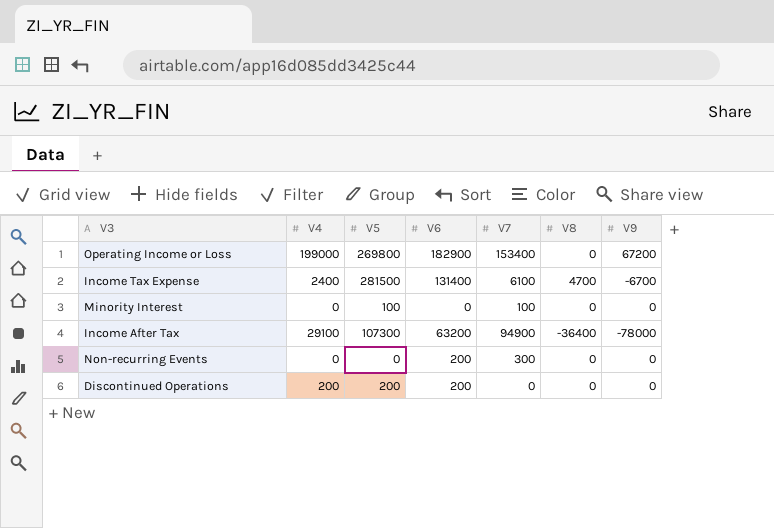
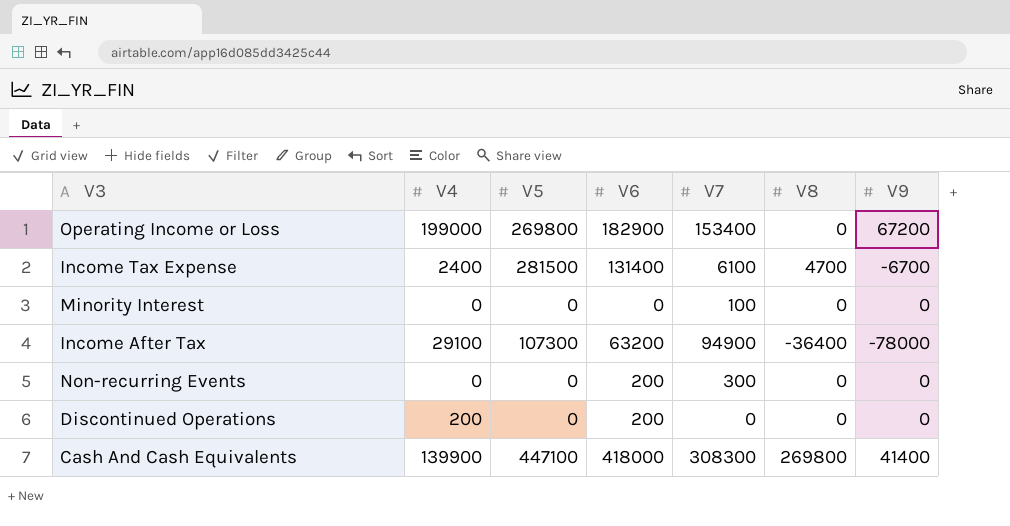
Minority Interest | V5: 100 -> 0
Discontinued Operations | V5: 200 -> 0
row Cash And Cash Equivalents: none -> 139900 | 447100 | 418000 | 308300 | 269800 | 41400

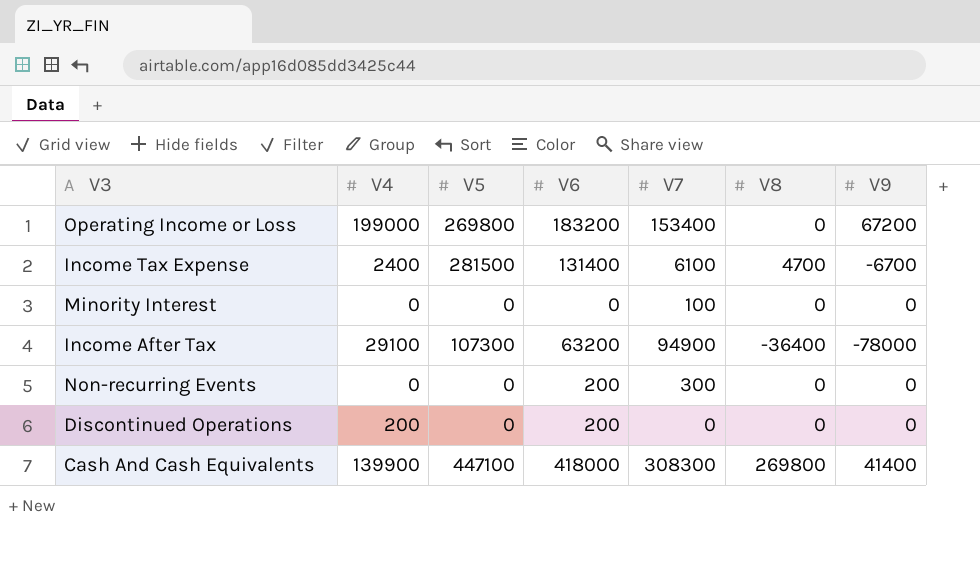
Operating Income or Loss | V6: 182900 -> 183200

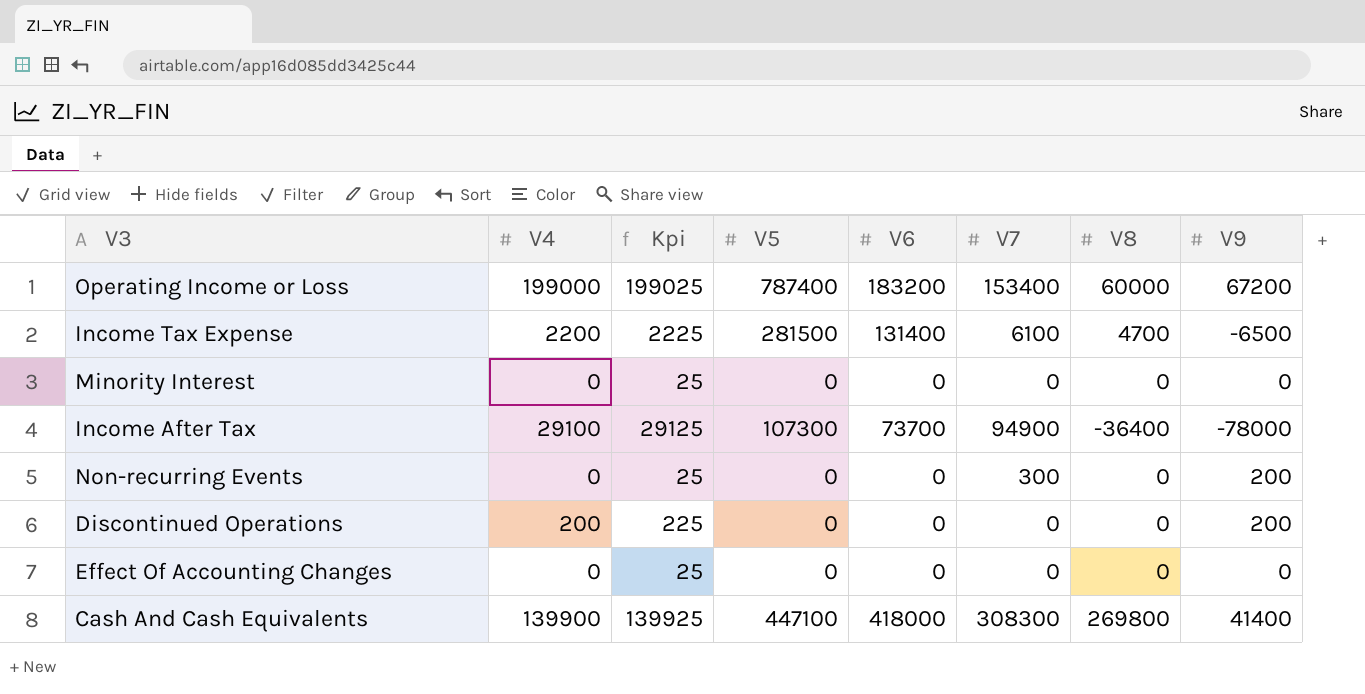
column Kpi | formula: none -> [V4] + 25
Operating Income or Loss | V5: 269800 -> 787400
Operating Income or Loss | V8: 0 -> 60000
Income Tax Expense | V4: 2400 -> 2200
Income Tax Expense | V9: -6700 -> -6500
Minority Interest | V7: 100 -> 0
Income After Tax | V6: 63200 -> 73700
Non-recurring Events | V6: 200 -> 0
Non-recurring Events | V9: 0 -> 200
Discontinued Operations | V6: 200 -> 0
Discontinued Operations | V9: 0 -> 200
row Effect Of Accounting Changes: none -> 0 | 25 | 0 | 0 | 0 | 0 | 0

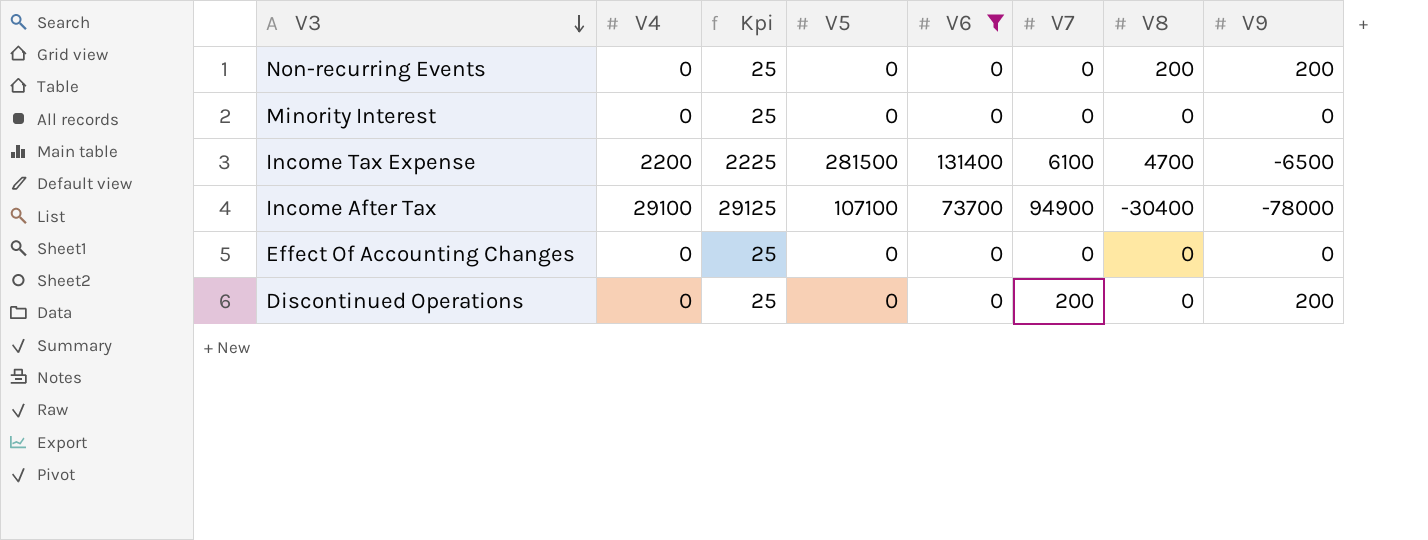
filter: none -> V6 <= 131400
row order: none -> V3 descending
Non-recurring Events | V7: 300 -> 0
Non-recurring Events | V8: 0 -> 200
Income After Tax | V5: 107300 -> 107100
Income After Tax | V8: -36400 -> -30400
Discontinued Operations | V4: 200 -> 0
Discontinued Operations | Kpi: 225 -> 25
Discontinued Operations | V7: 0 -> 200

